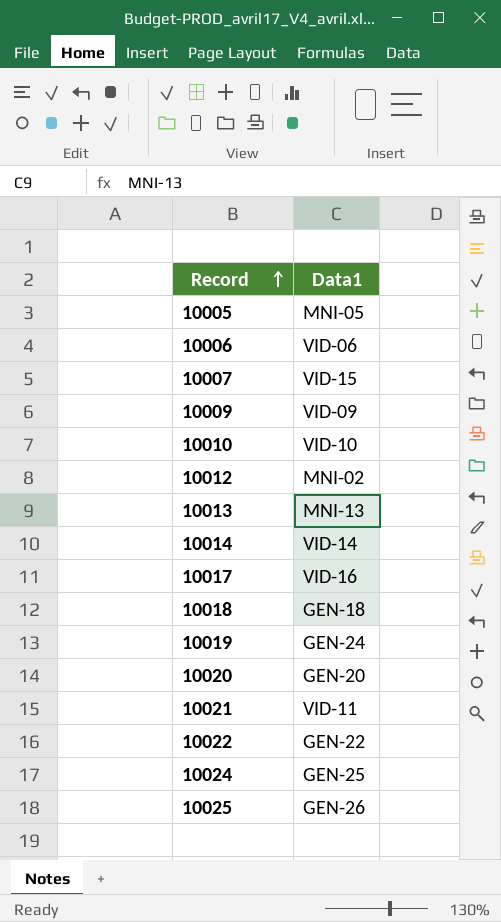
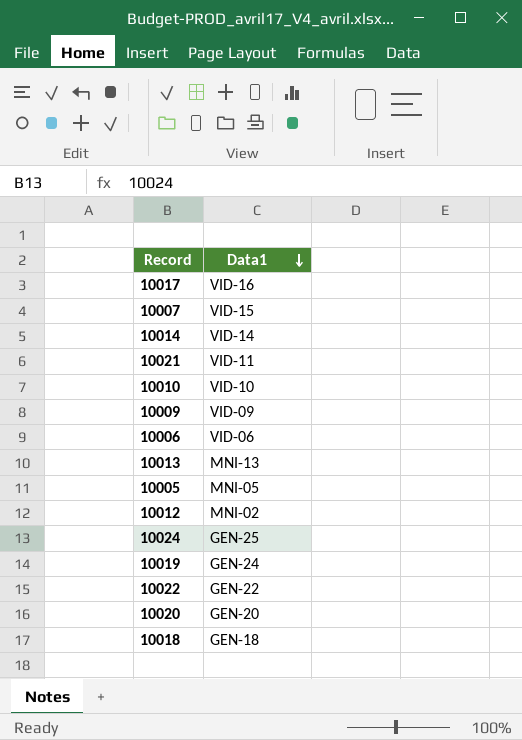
row order: Record ascending -> Data1 descending
row 10025: GEN-26 -> none

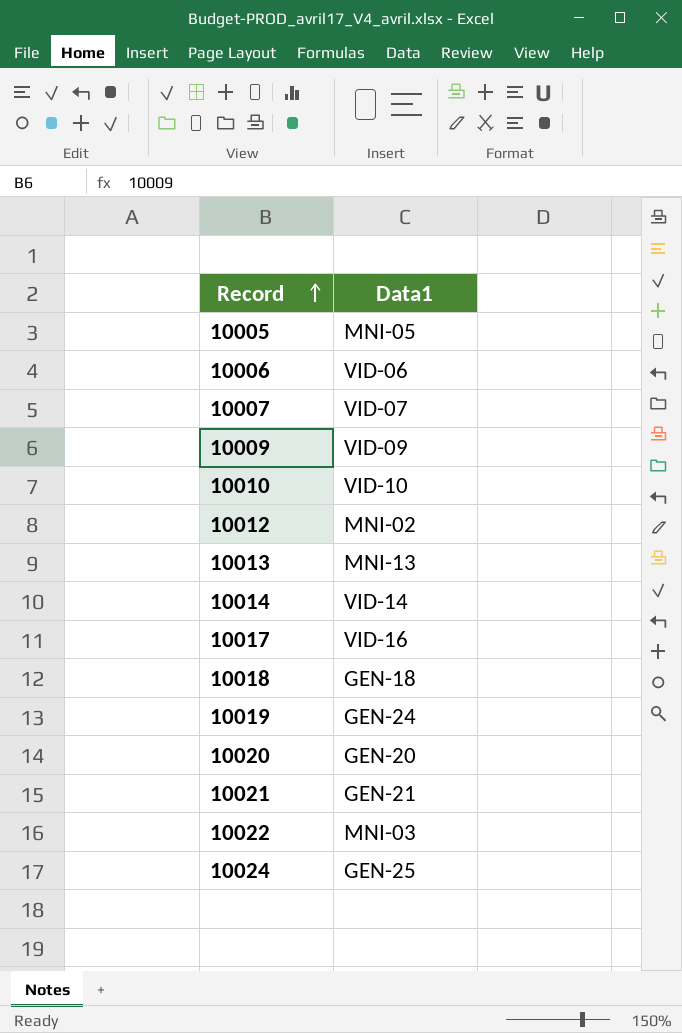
row order: Data1 descending -> Record ascending
10007 | Data1: VID-15 -> VID-07
10021 | Data1: VID-11 -> GEN-21
10022 | Data1: GEN-22 -> MNI-03

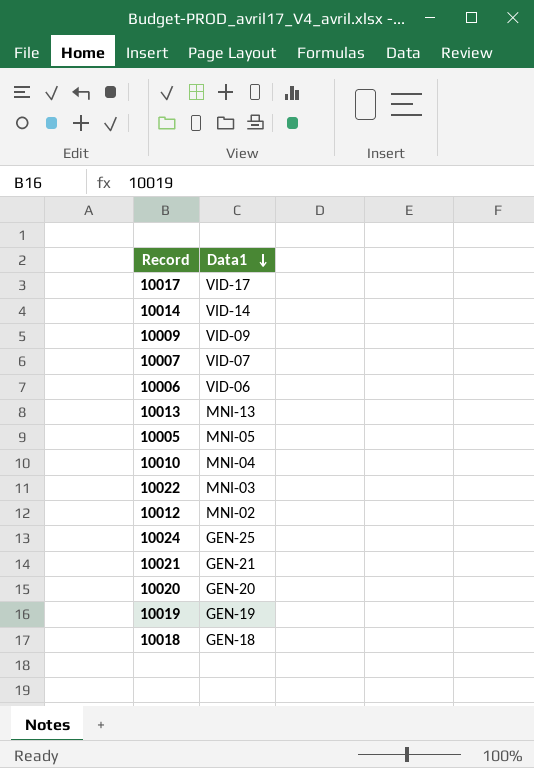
row order: Record ascending -> Data1 descending
10017 | Data1: VID-16 -> VID-17
10010 | Data1: VID-10 -> MNI-04
10019 | Data1: GEN-24 -> GEN-19

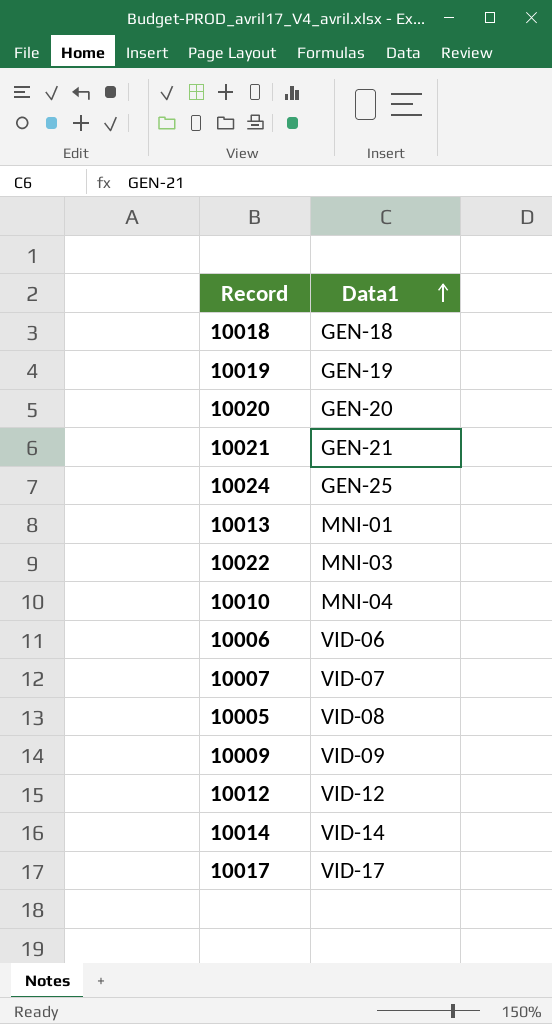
row order: Data1 descending -> Data1 ascending
10013 | Data1: MNI-13 -> MNI-01
10005 | Data1: MNI-05 -> VID-08
10012 | Data1: MNI-02 -> VID-12

